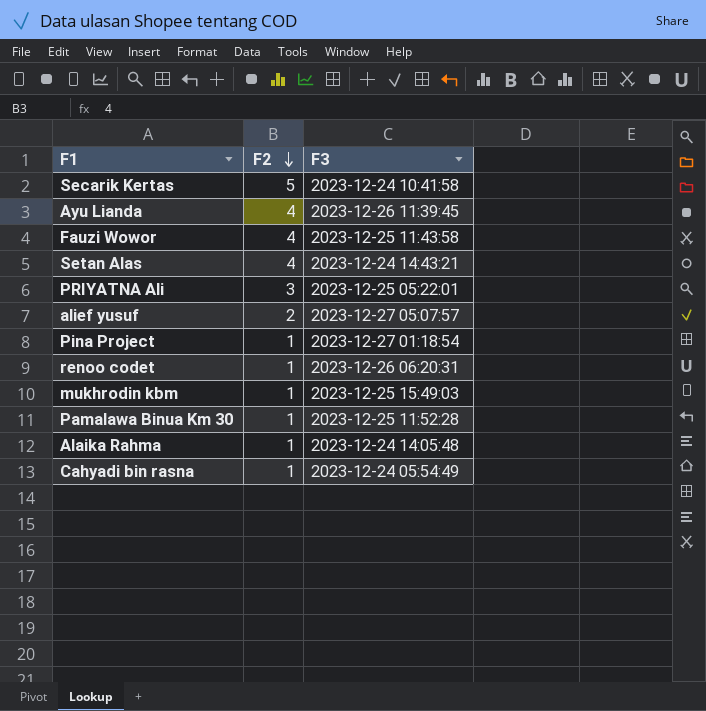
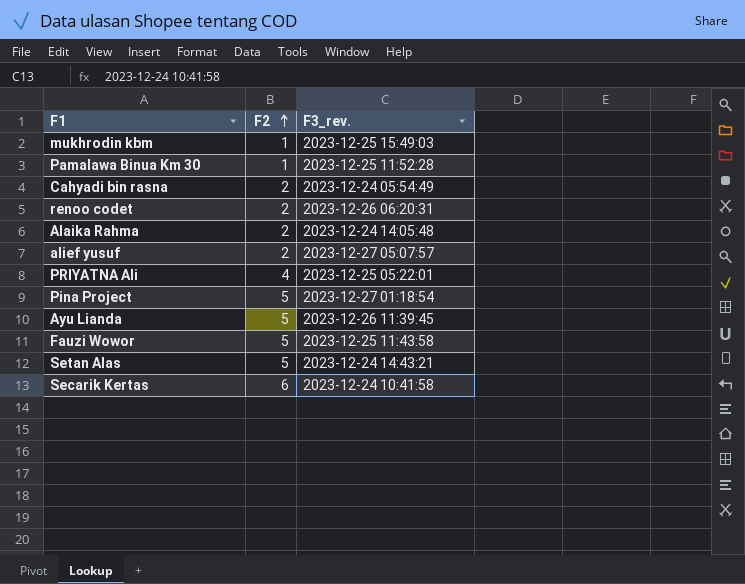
row order: F2 descending -> F2 ascending
column name: F3 -> F3_rev.
Cahyadi bin rasna | F2: 1 -> 2
renoo codet | F2: 1 -> 2
Alaika Rahma | F2: 1 -> 2
PRIYATNA Ali | F2: 3 -> 4
Pina Project | F2: 1 -> 5
Ayu Lianda | F2: 4 -> 5
Fauzi Wowor | F2: 4 -> 5
Setan Alas | F2: 4 -> 5
Secarik Kertas | F2: 5 -> 6

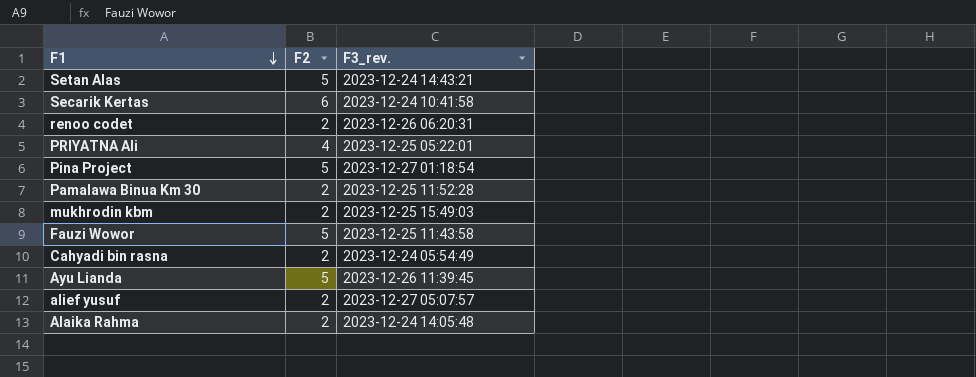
row order: F2 ascending -> F1 descending
Pamalawa Binua Km 30 | F2: 1 -> 2
mukhrodin kbm | F2: 1 -> 2

